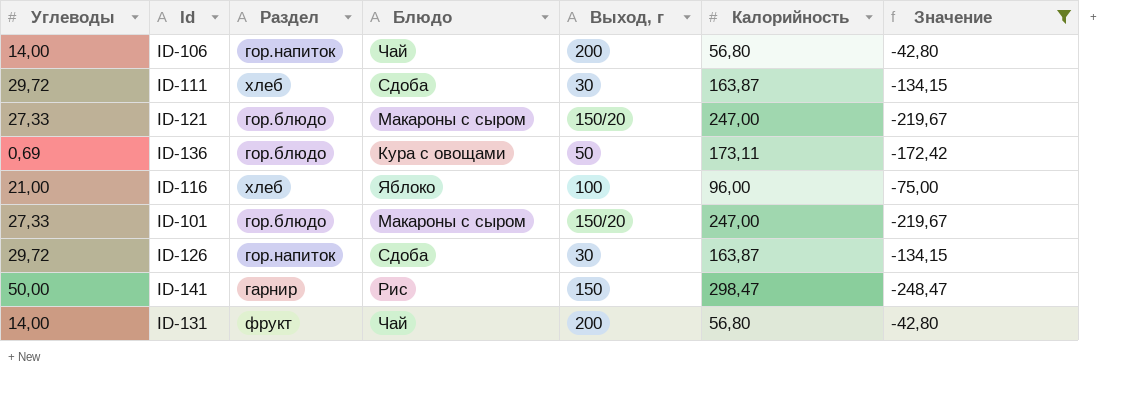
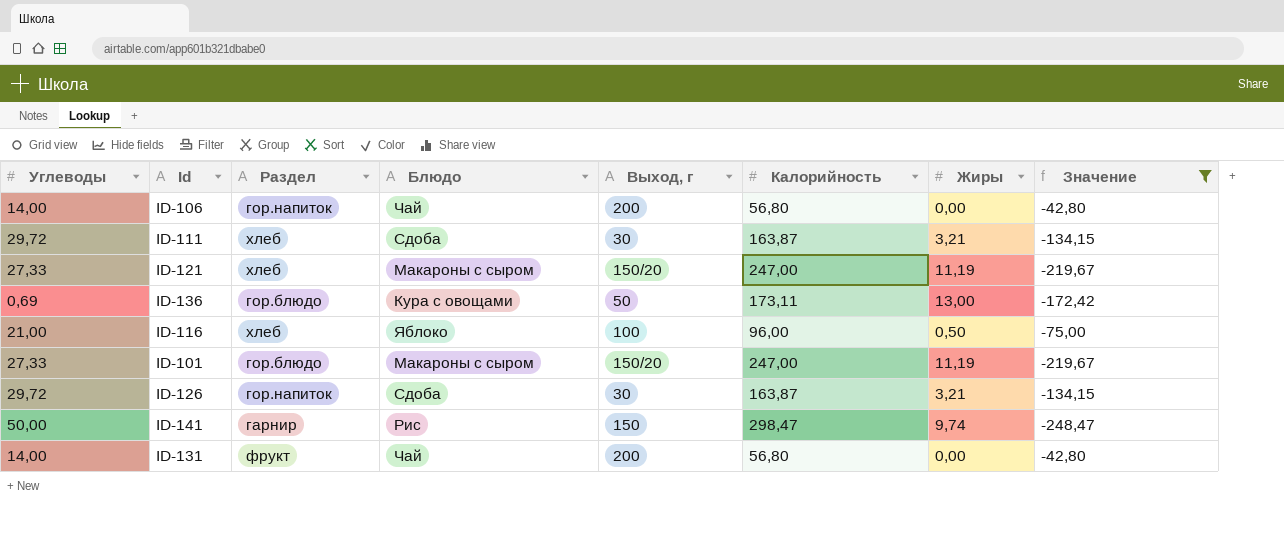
column Жиры | position: none -> 7
ID-121 | Раздел: гор.блюдо -> хлеб

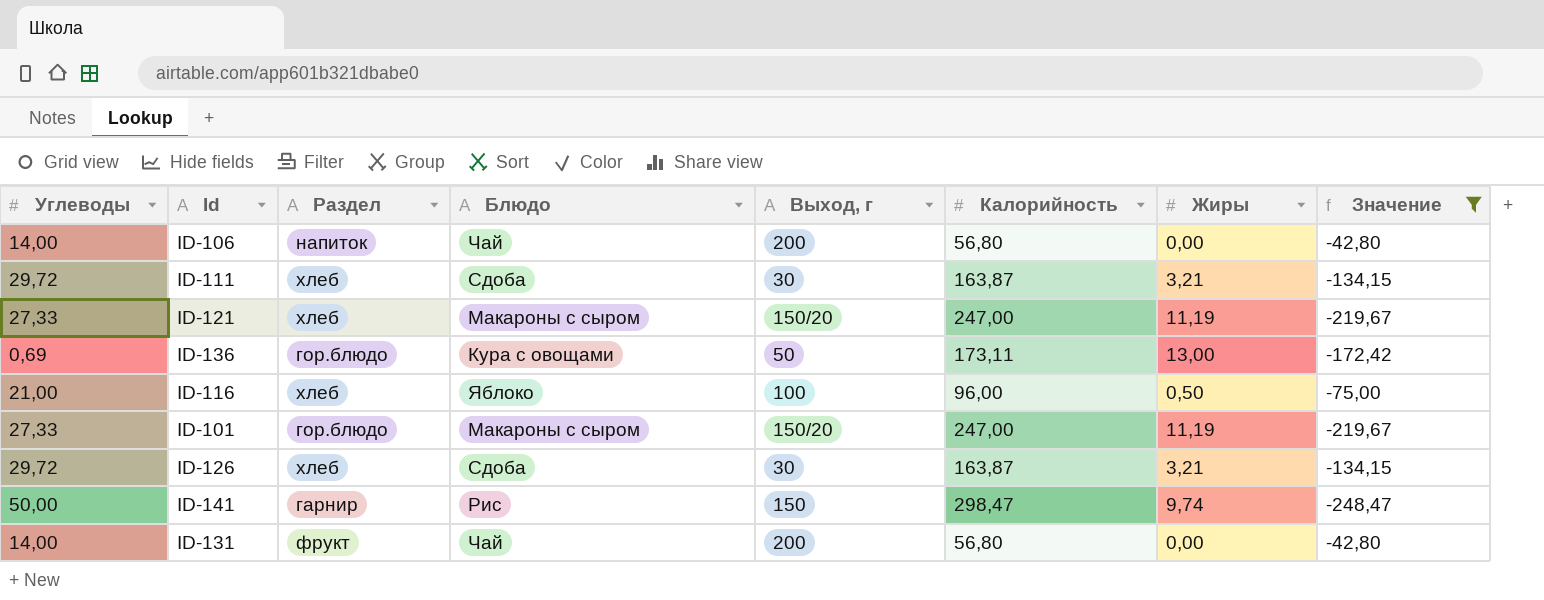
ID-106 | Раздел: гор.напиток -> напиток
ID-126 | Раздел: гор.напиток -> хлеб

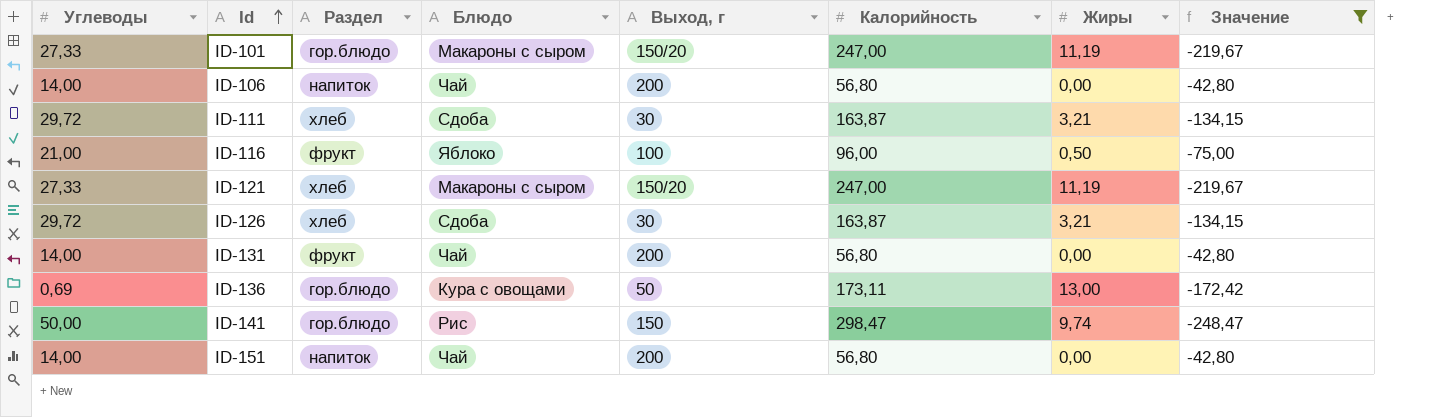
row order: none -> Id ascending
ID-116 | Раздел: хлеб -> фрукт
ID-141 | Раздел: гарнир -> гор.блюдо
row ID-151: none -> 14,00 | напиток | Чай | 200 | 56,80 | 0,00 | -42,80

